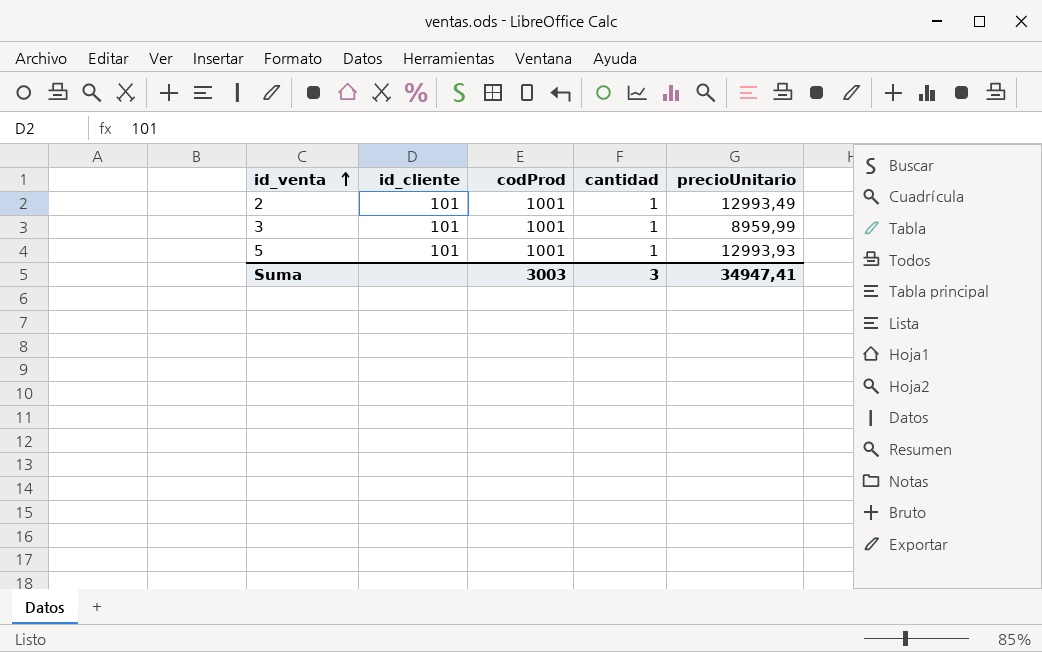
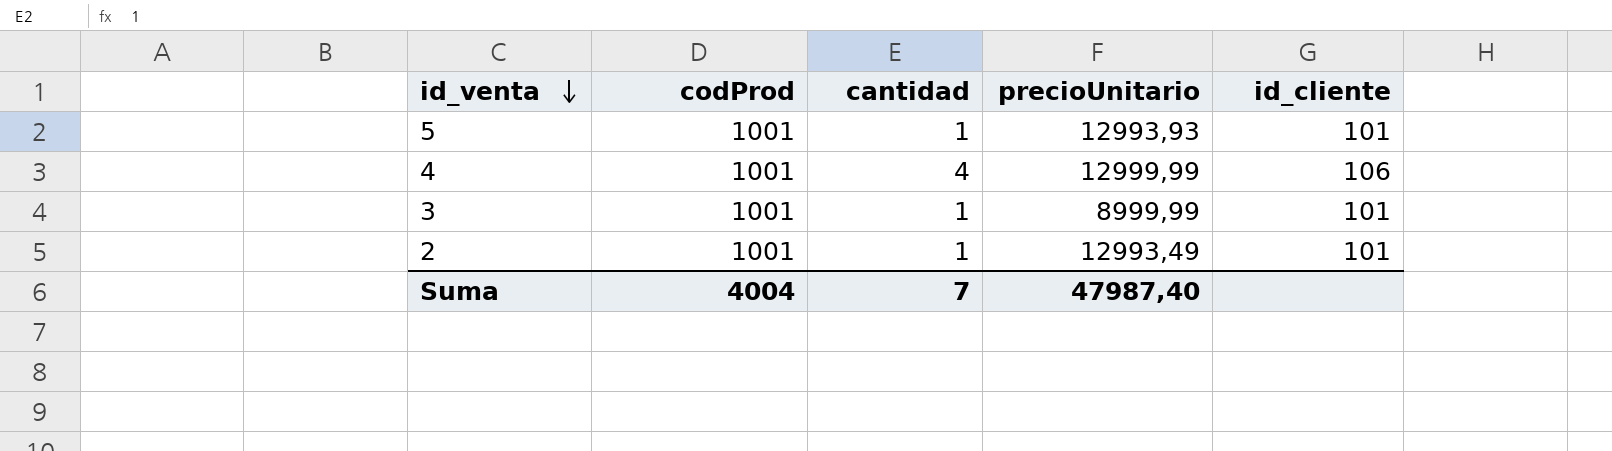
row order: id_venta ascending -> id_venta descending
column id_cliente | position: 2 -> 5
row 4: none -> 1001 | 4 | 12999,99 | 106
3 | precioUnitario: 8959,99 -> 8999,99
Suma | codProd: 3003 -> 4004
Suma | cantidad: 3 -> 7
Suma | precioUnitario: 34947,41 -> 47987,40

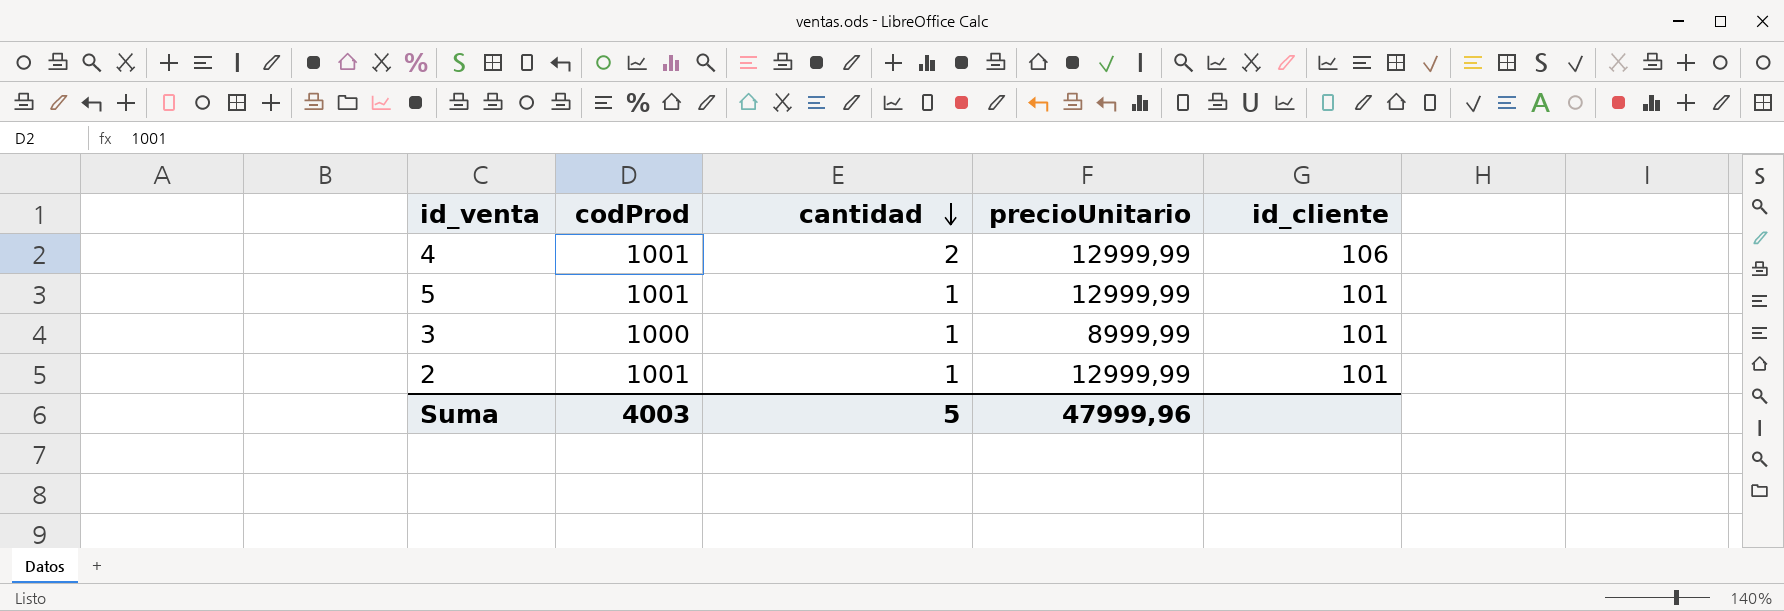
row order: id_venta descending -> cantidad descending
4 | cantidad: 4 -> 2
5 | precioUnitario: 12993,93 -> 12999,99
3 | codProd: 1001 -> 1000
2 | precioUnitario: 12993,49 -> 12999,99
Suma | codProd: 4004 -> 4003
Suma | cantidad: 7 -> 5
Suma | precioUnitario: 47987,40 -> 47999,96

